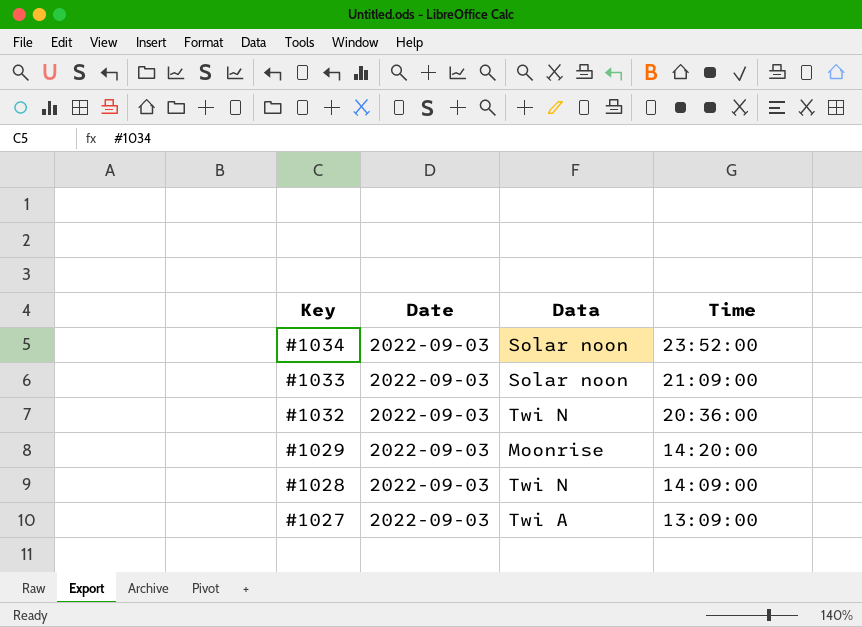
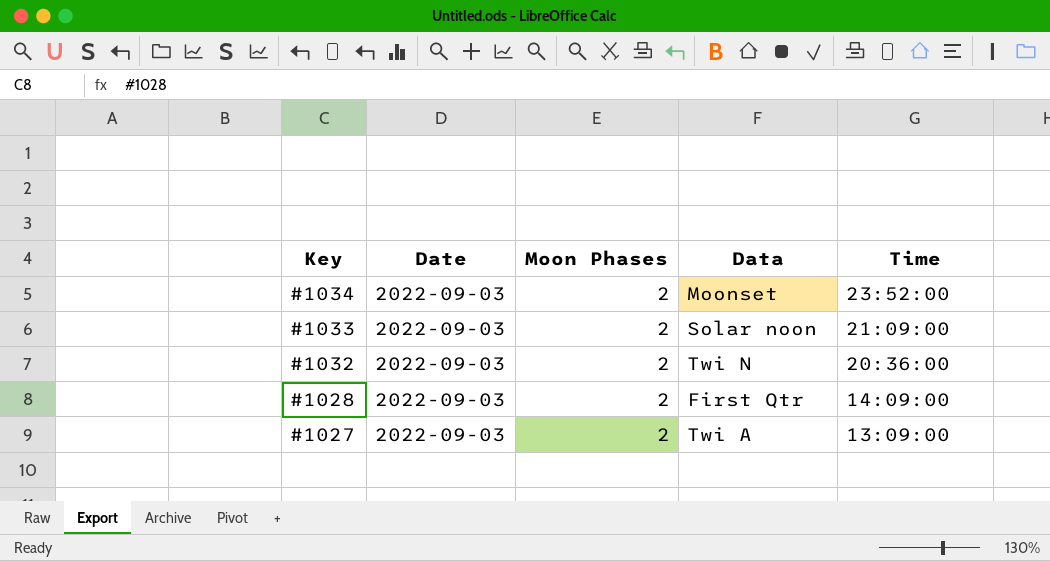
column Moon Phases | position: none -> 3
row #1029: 2022-09-03 | Moonrise | 14:20:00 -> none
#1034 | Data: Solar noon -> Moonset
#1028 | Data: Twi N -> First Qtr

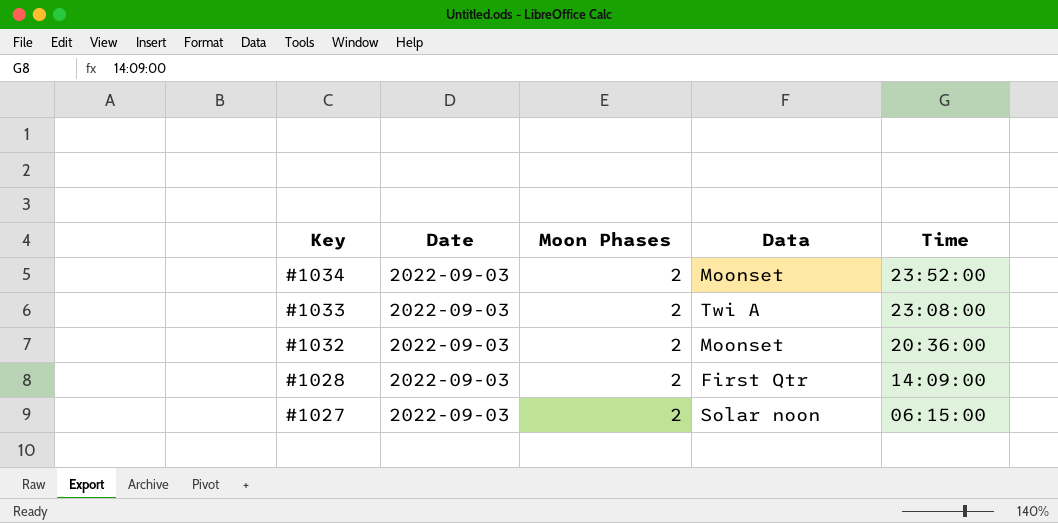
#1033 | Data: Solar noon -> Twi A
#1033 | Time: 21:09:00 -> 23:08:00
#1032 | Data: Twi N -> Moonset
#1027 | Data: Twi A -> Solar noon
#1027 | Time: 13:09:00 -> 06:15:00

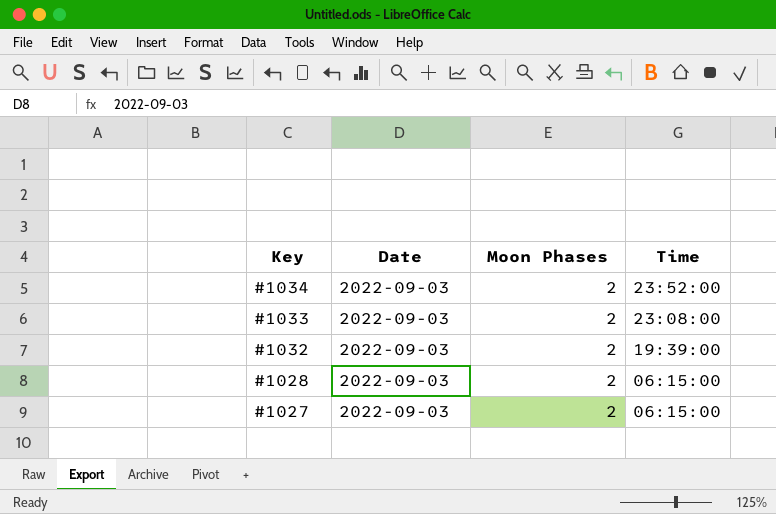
column Data | position: 4 -> none
#1032 | Time: 20:36:00 -> 19:39:00
#1028 | Time: 14:09:00 -> 06:15:00

